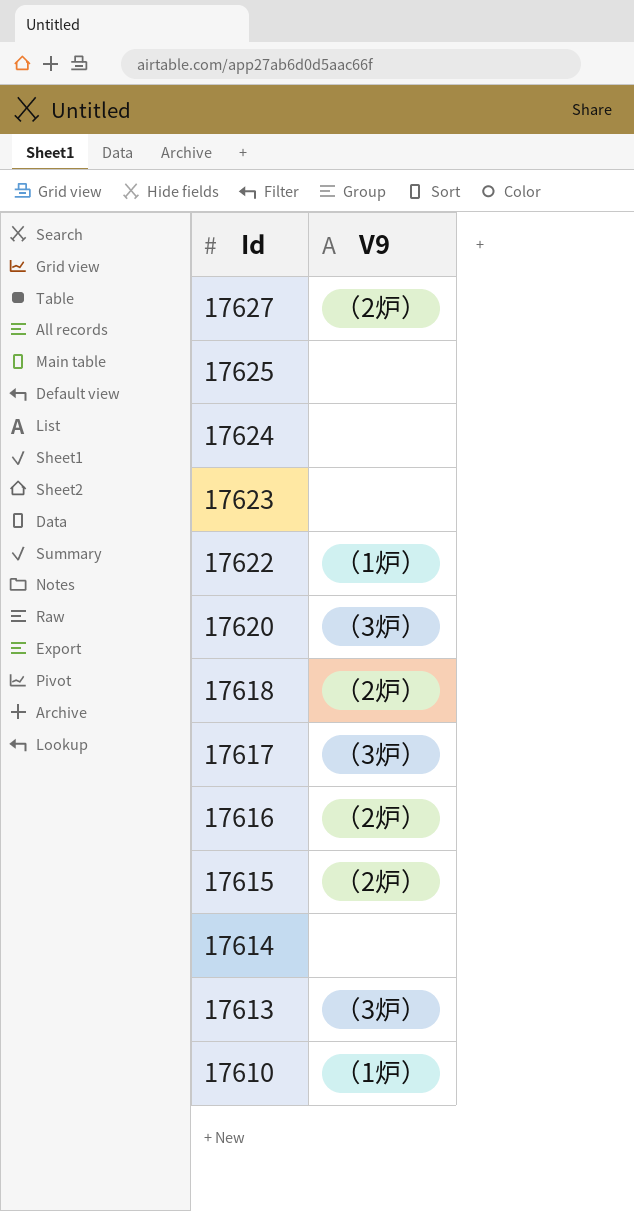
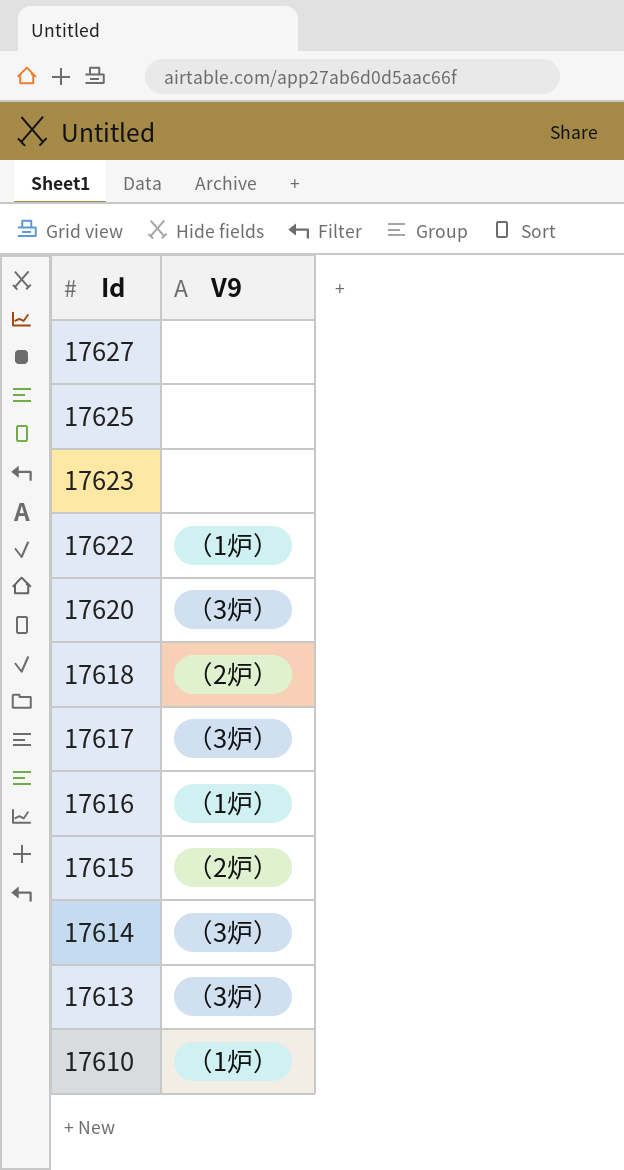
row 17624: none -> none
17627 | V9: （2炉） -> none
17616 | V9: （2炉） -> （1炉）
17614 | V9: none -> （3炉）

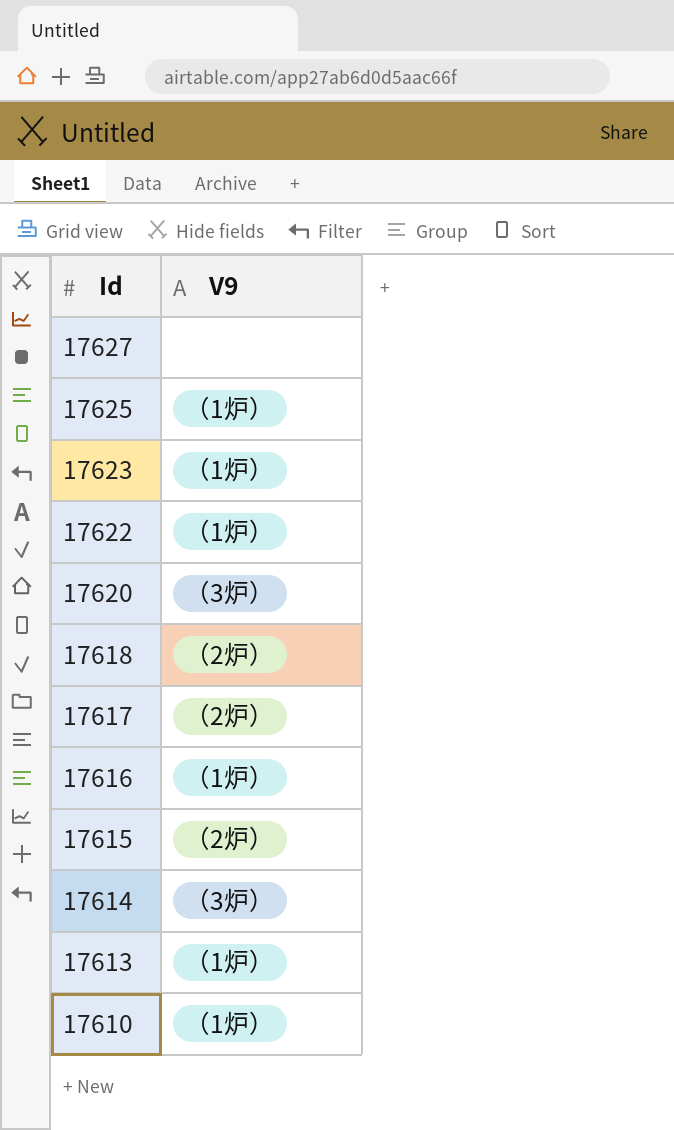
17625 | V9: none -> （1炉）
17623 | V9: none -> （1炉）
17617 | V9: （3炉） -> （2炉）
17613 | V9: （3炉） -> （1炉）

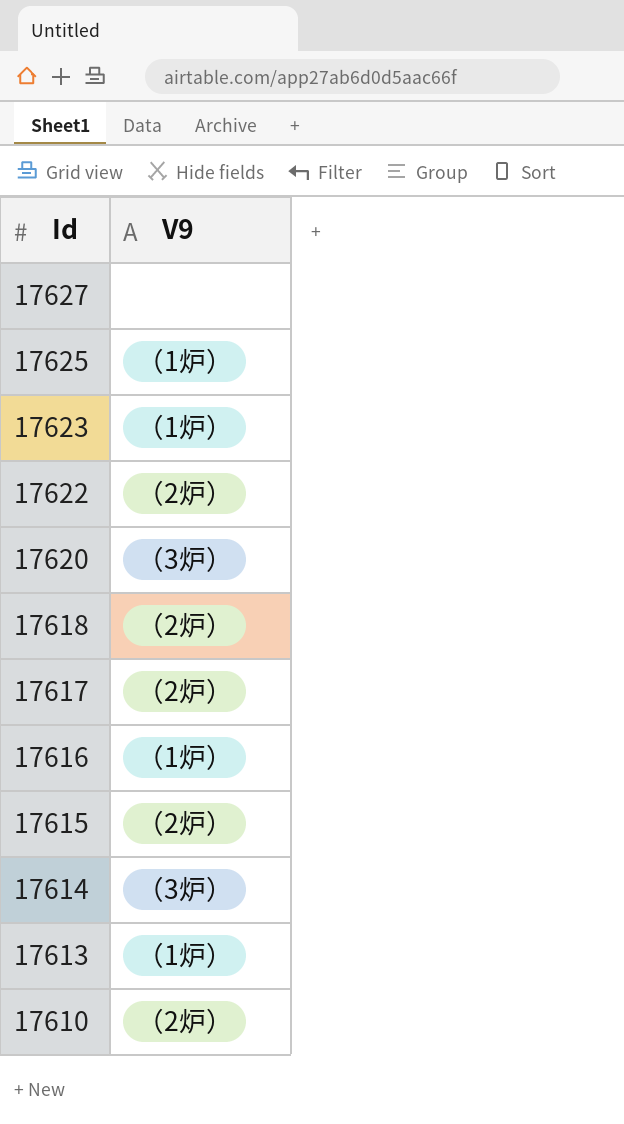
17622 | V9: （1炉） -> （2炉）
17610 | V9: （1炉） -> （2炉）

